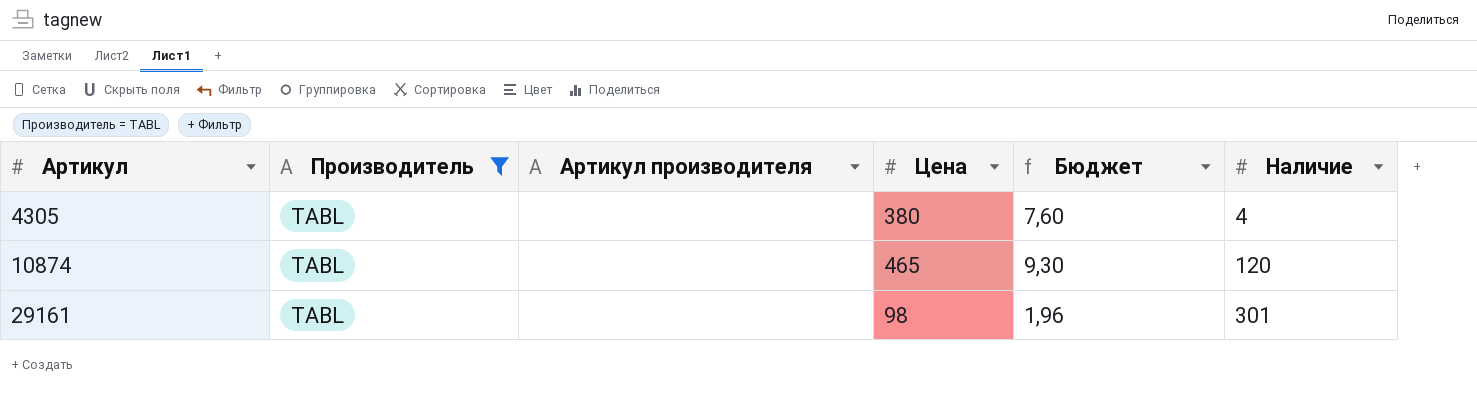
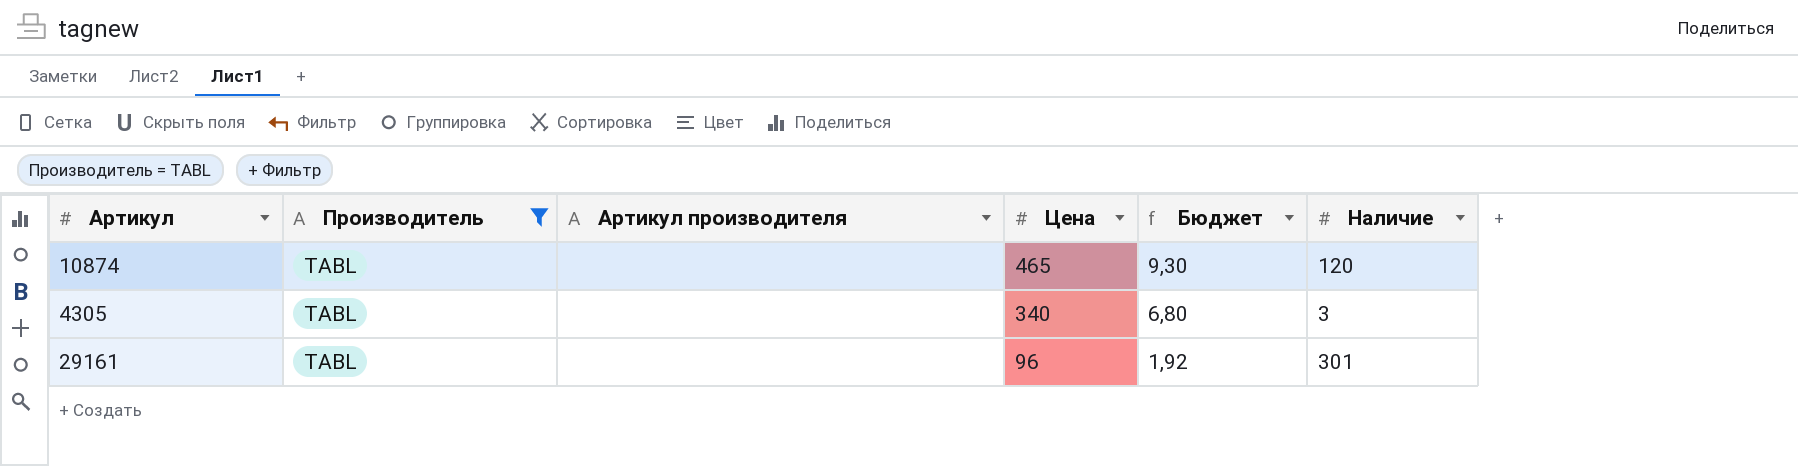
row order: Артикул ascending -> Цена descending
4305 | Цена: 380 -> 340
4305 | Бюджет: 7,60 -> 6,80
4305 | Наличие: 4 -> 3
29161 | Цена: 98 -> 96
29161 | Бюджет: 1,96 -> 1,92

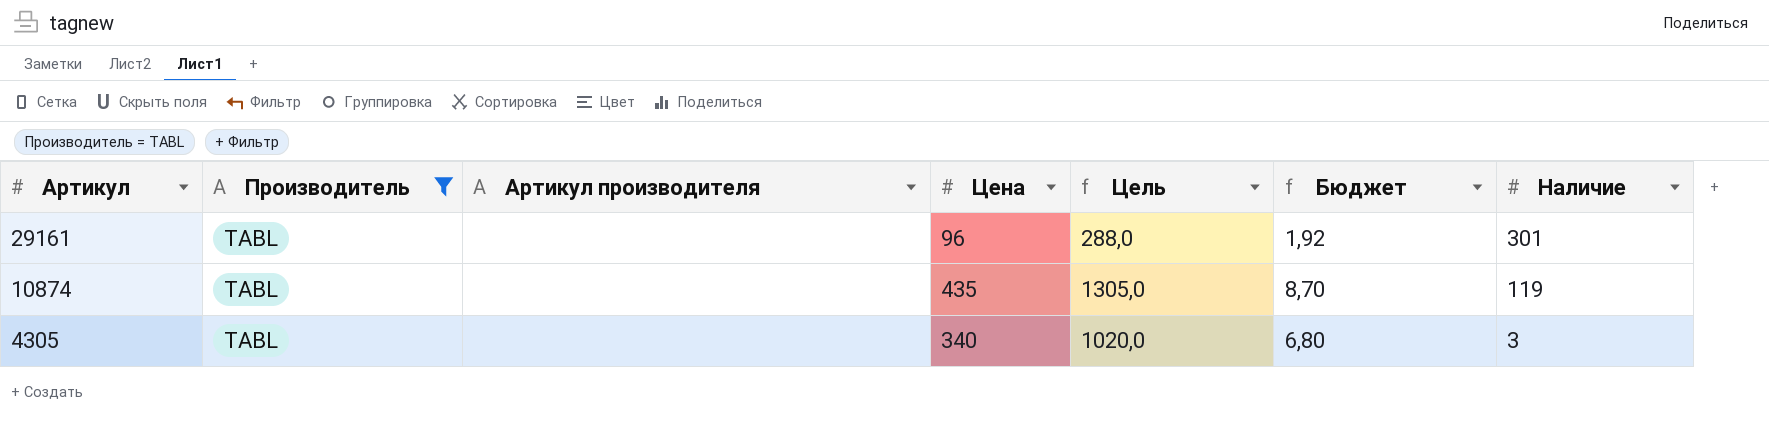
row order: Цена descending -> Артикул descending
column Цель | formula: none -> [Цена] * 3
10874 | Цена: 465 -> 435
10874 | Бюджет: 9,30 -> 8,70
10874 | Наличие: 120 -> 119

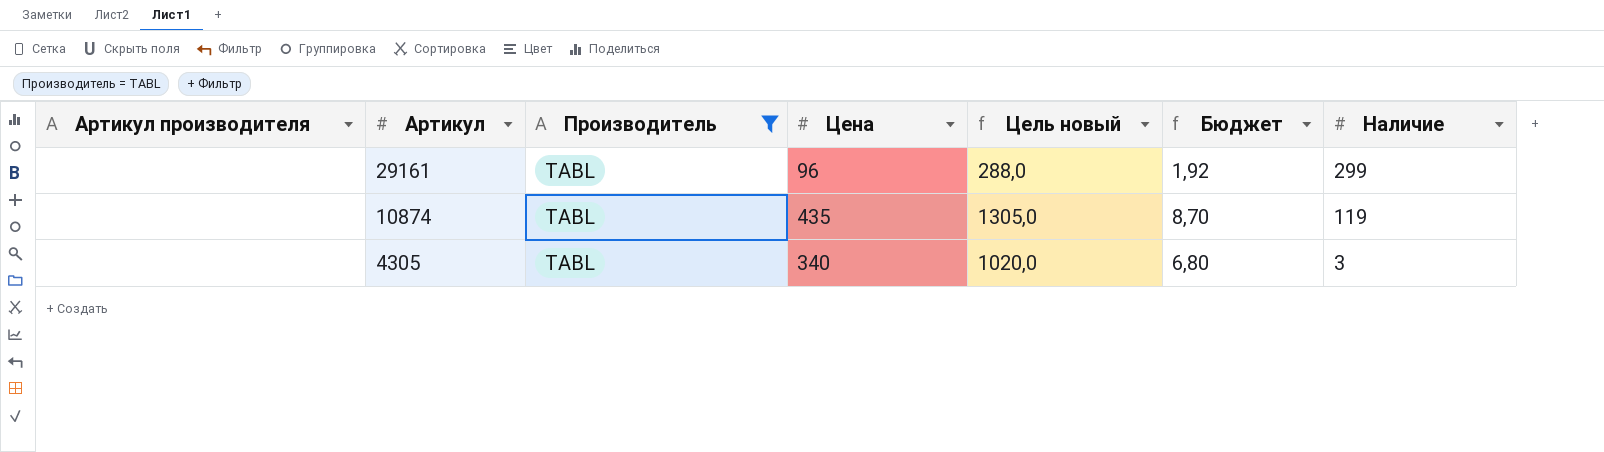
column Артикул производителя | position: 3 -> 1
column name: Цель -> Цель новый
29161 | Наличие: 301 -> 299

